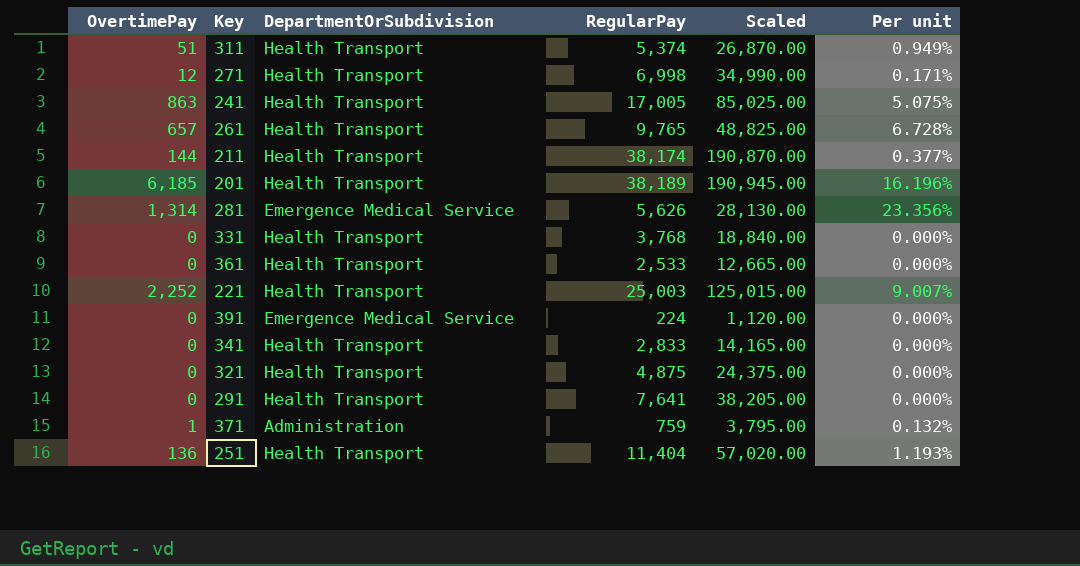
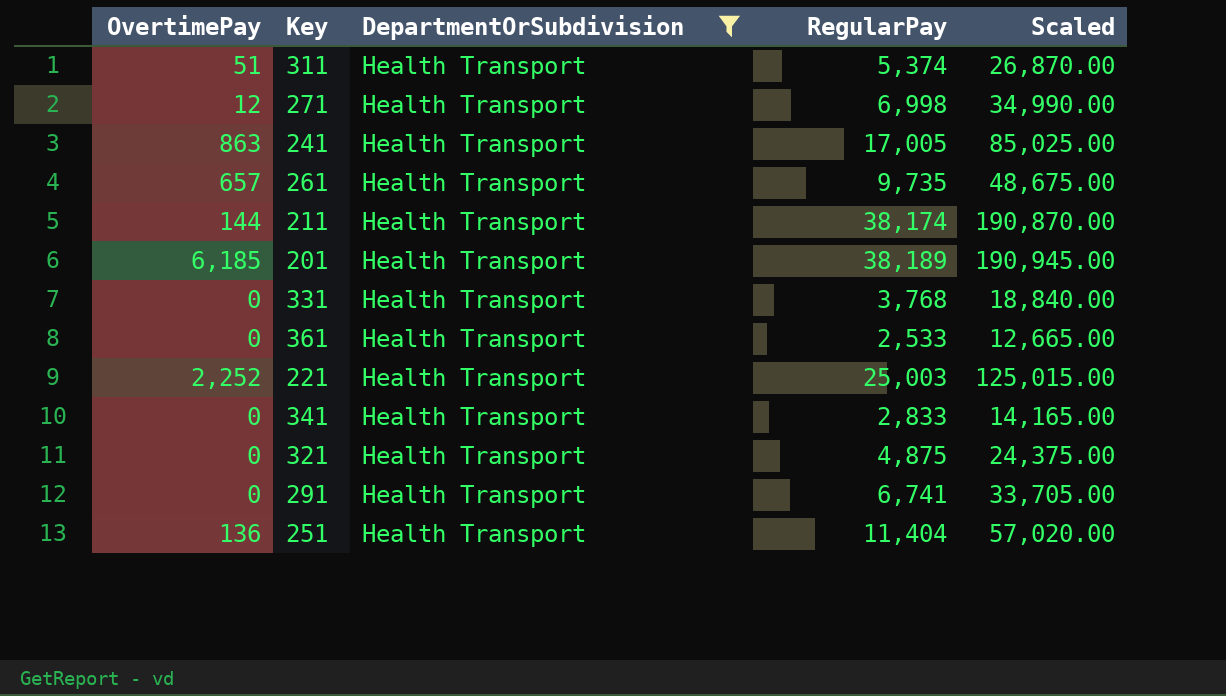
filter: none -> DepartmentOrSubdivision = Health Transport
column Per unit | formula: [OvertimePay] / [RegularPay] -> none
261 | RegularPay: 9,765 -> 9,735
261 | Scaled: 48,825.00 -> 48,675.00
291 | RegularPay: 7,641 -> 6,741
291 | Scaled: 38,205.00 -> 33,705.00

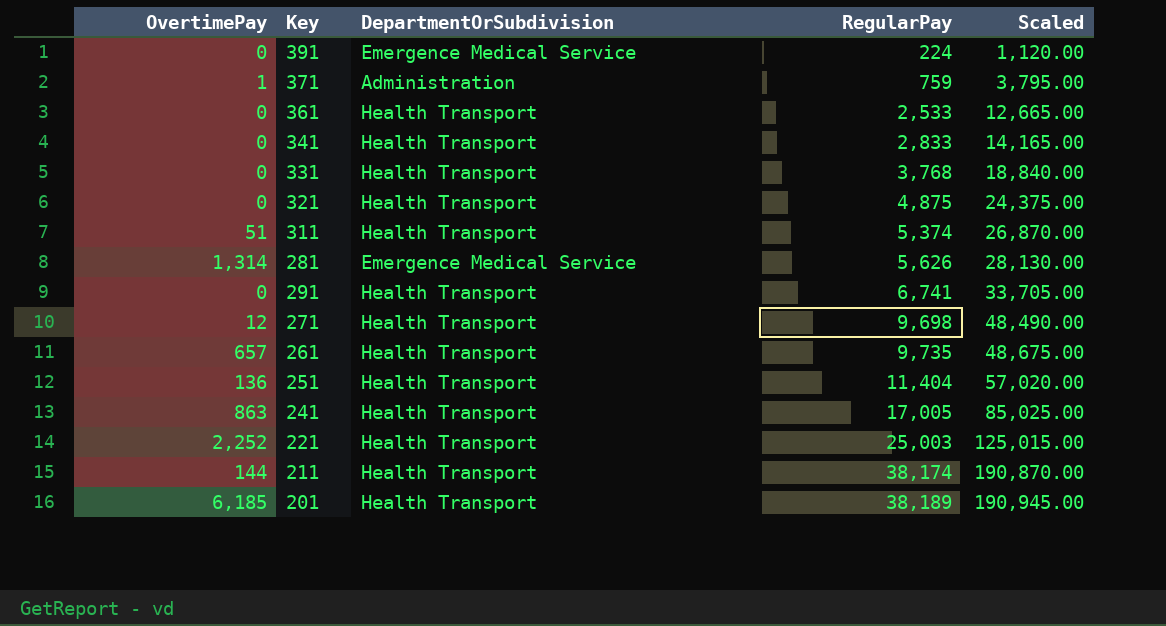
filter: DepartmentOrSubdivision = Health Transport -> none
row order: none -> RegularPay ascending
271 | RegularPay: 6,998 -> 9,698
271 | Scaled: 34,990.00 -> 48,490.00

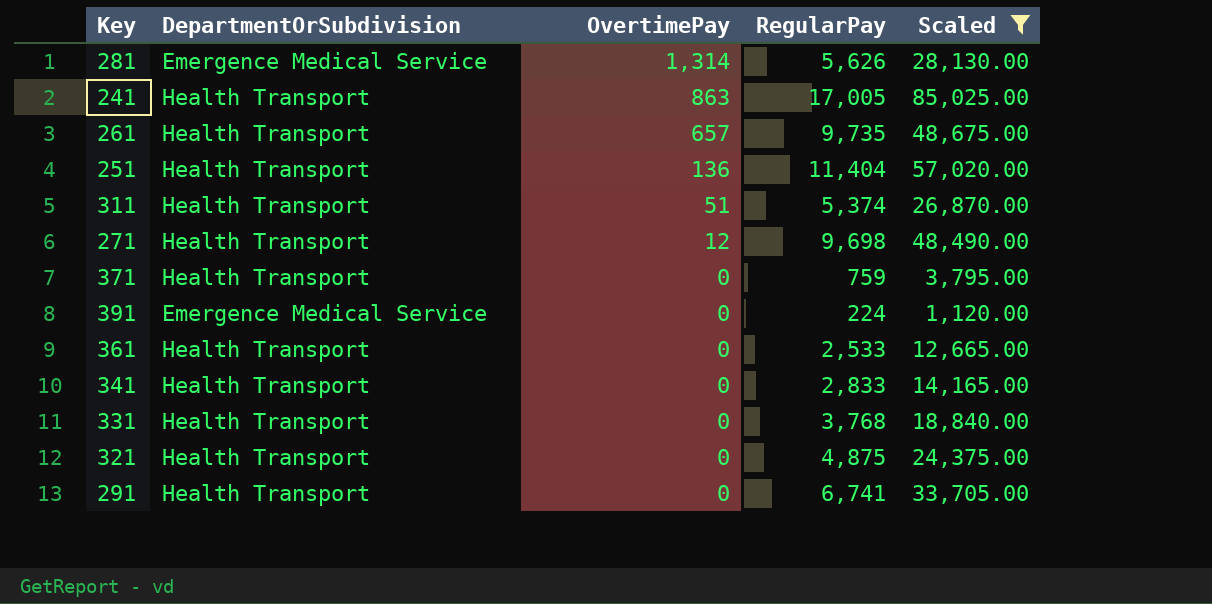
filter: none -> Scaled <= 85,025.00
row order: RegularPay ascending -> OvertimePay descending
column OvertimePay | position: 1 -> 3
371 | DepartmentOrSubdivision: Administration -> Health Transport
371 | OvertimePay: 1 -> 0

